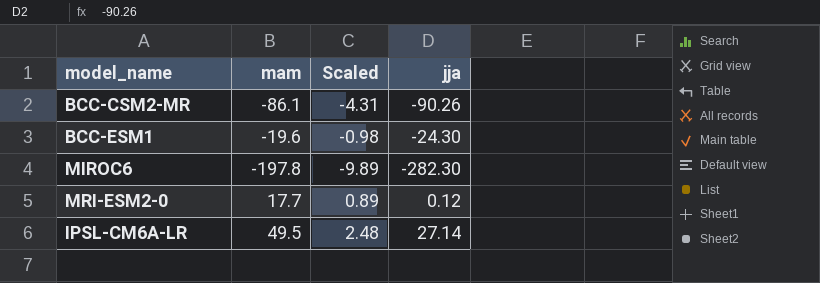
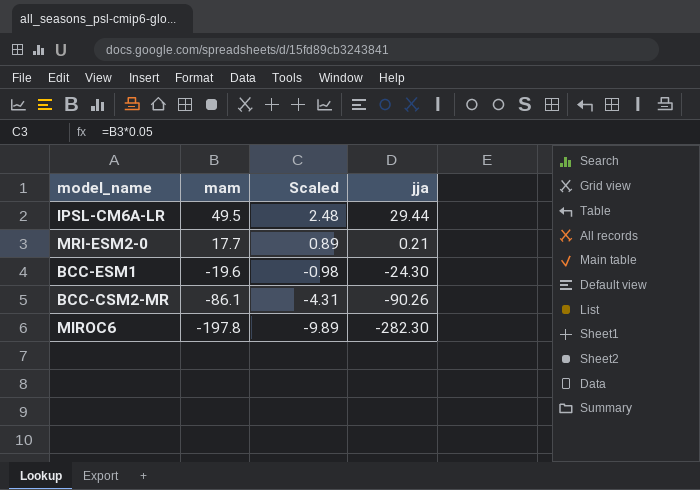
row order: none -> mam descending
IPSL-CM6A-LR | jja: 27.14 -> 29.44
MRI-ESM2-0 | jja: 0.12 -> 0.21

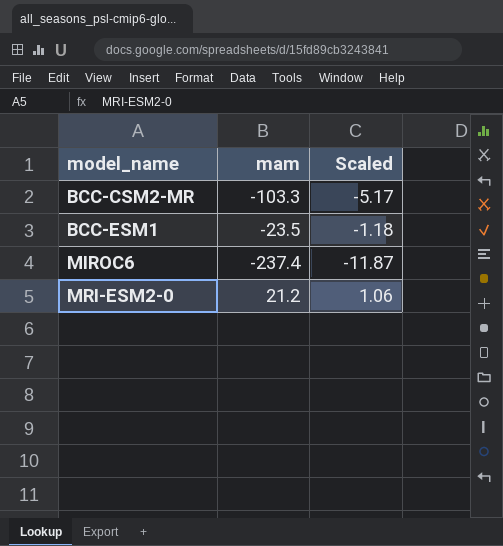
row order: mam descending -> model_name ascending
column jja | position: 4 -> none
row IPSL-CM6A-LR: 49.5 | 2.48 | 29.44 -> none
BCC-CSM2-MR | mam: -86.1 -> -103.3
BCC-CSM2-MR | Scaled: -4.31 -> -5.17
BCC-ESM1 | mam: -19.6 -> -23.5
BCC-ESM1 | Scaled: -0.98 -> -1.18
MIROC6 | mam: -197.8 -> -237.4
MIROC6 | Scaled: -9.89 -> -11.87
MRI-ESM2-0 | mam: 17.7 -> 21.2
MRI-ESM2-0 | Scaled: 0.89 -> 1.06

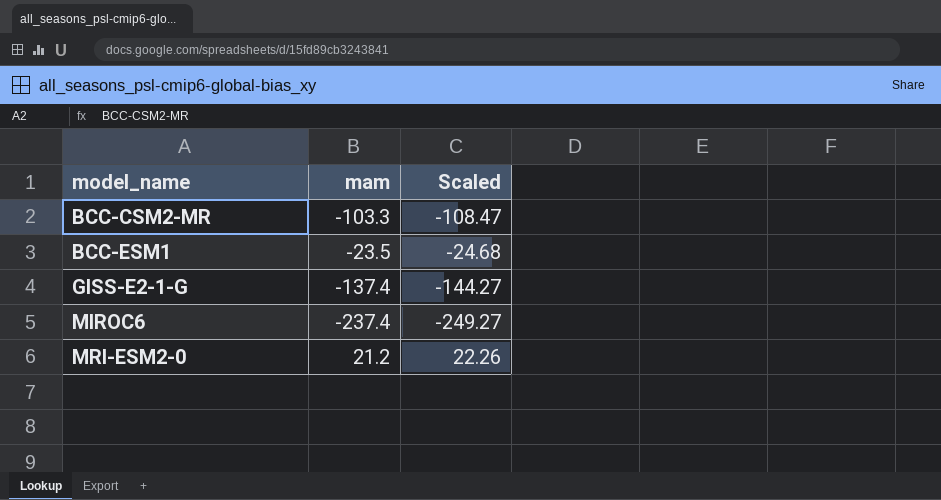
column Scaled | formula: [mam] * 0.05 -> [mam] * 1.05
row GISS-E2-1-G: none -> -137.4 | -144.27

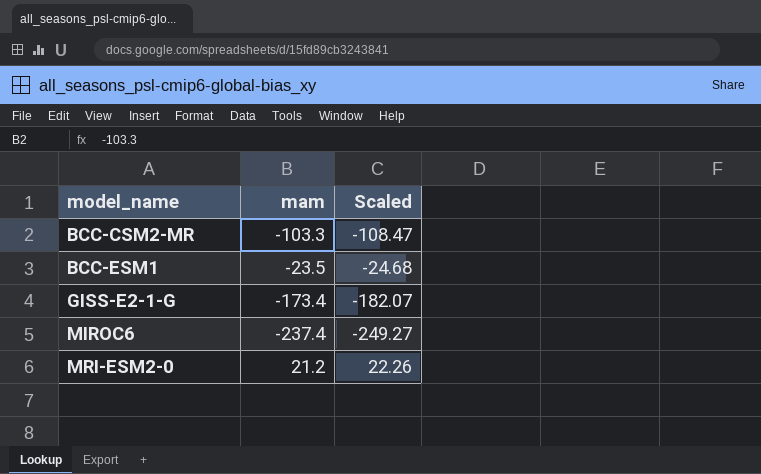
GISS-E2-1-G | mam: -137.4 -> -173.4
GISS-E2-1-G | Scaled: -144.27 -> -182.07

